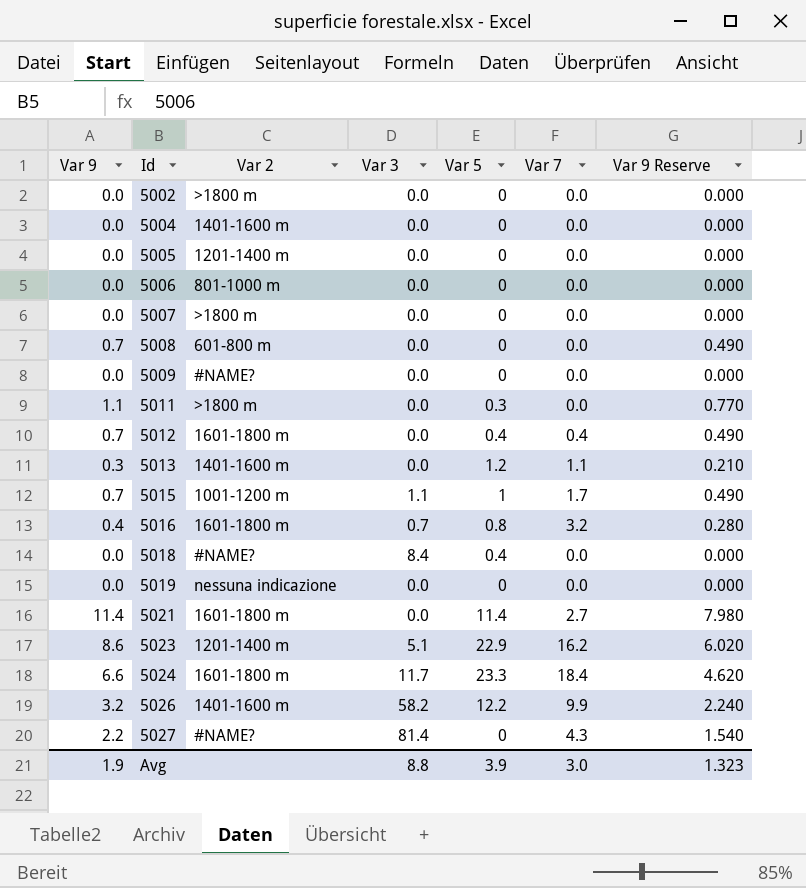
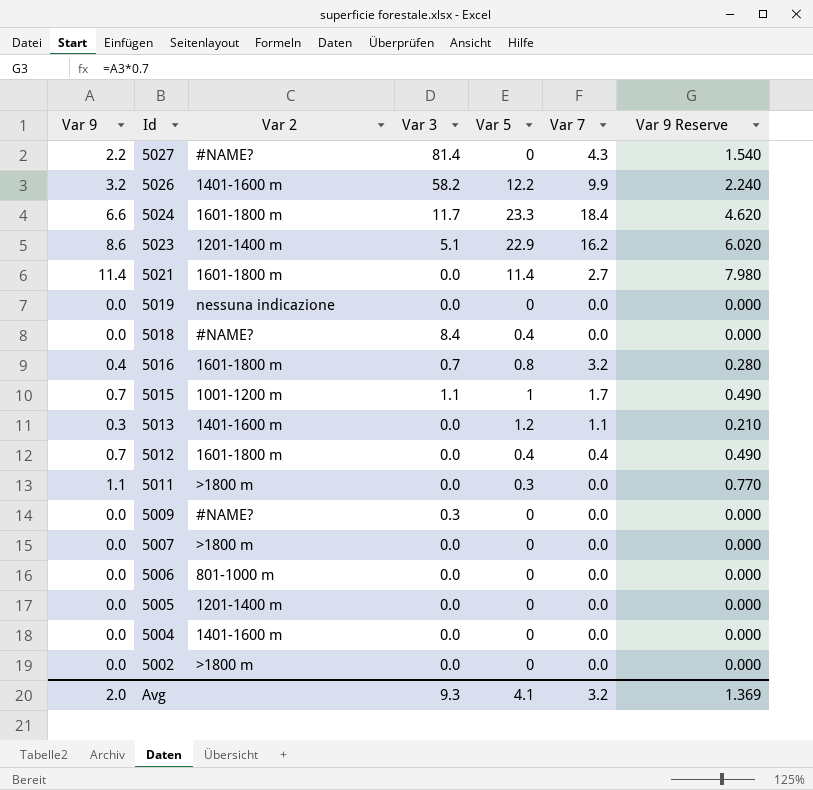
row order: Id ascending -> Id descending
row 5008: 0.7 | 601-800 m | 0.0 | 0 | 0.0 | 0.490 -> none
5009 | Var 3: 0.0 -> 0.3
Avg | Var 9: 1.9 -> 2.0
Avg | Var 3: 8.8 -> 9.3
Avg | Var 5: 3.9 -> 4.1
Avg | Var 7: 3.0 -> 3.2
Avg | Var 9 Reserve: 1.323 -> 1.369

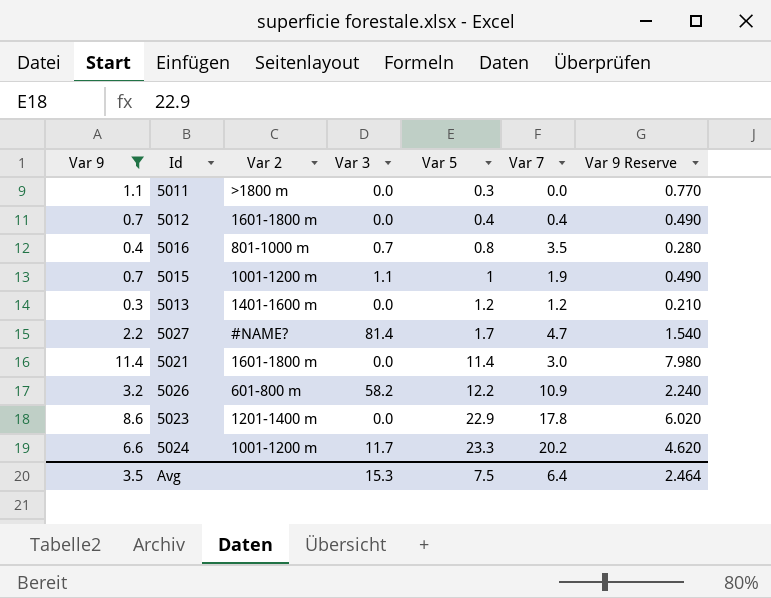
filter: none -> Var 9 != 0.0
row order: Id descending -> Var 5 ascending
5016 | Var 2: 1601-1800 m -> 801-1000 m
5016 | Var 7: 3.2 -> 3.5
5015 | Var 7: 1.7 -> 1.9
5013 | Var 7: 1.1 -> 1.2
5027 | Var 5: 0 -> 1.7
5027 | Var 7: 4.3 -> 4.7
5021 | Var 7: 2.7 -> 3.0
5026 | Var 2: 1401-1600 m -> 601-800 m
5026 | Var 7: 9.9 -> 10.9
5023 | Var 3: 5.1 -> 0.0
5023 | Var 7: 16.2 -> 17.8
5024 | Var 2: 1601-1800 m -> 1001-1200 m
5024 | Var 7: 18.4 -> 20.2
Avg | Var 9: 2.0 -> 3.5
Avg | Var 3: 9.3 -> 15.3
Avg | Var 5: 4.1 -> 7.5
Avg | Var 7: 3.2 -> 6.4
Avg | Var 9 Reserve: 1.369 -> 2.464

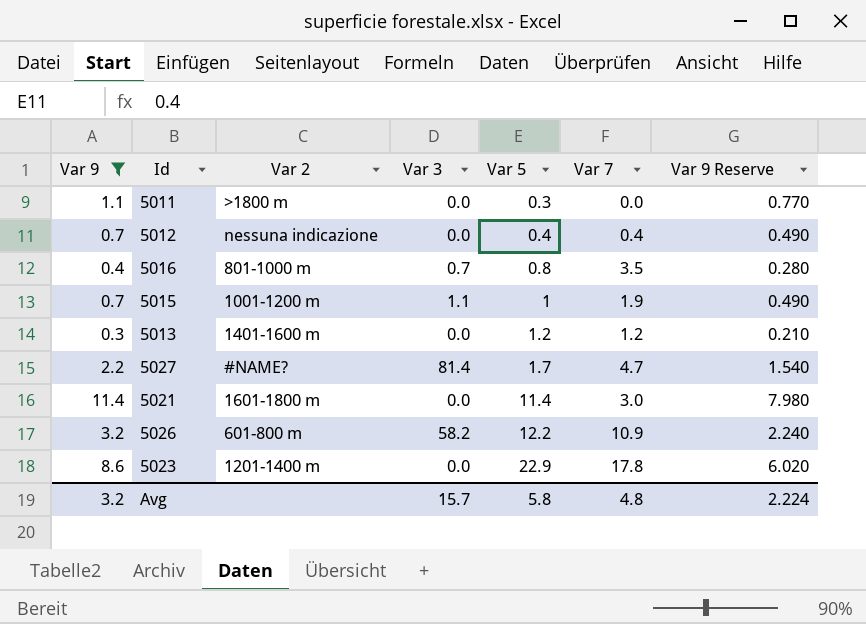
row 5024: 6.6 | 1001-1200 m | 11.7 | 23.3 | 20.2 | 4.620 -> none
5012 | Var 2: 1601-1800 m -> nessuna indicazione
Avg | Var 9: 3.5 -> 3.2
Avg | Var 3: 15.3 -> 15.7
Avg | Var 5: 7.5 -> 5.8
Avg | Var 7: 6.4 -> 4.8
Avg | Var 9 Reserve: 2.464 -> 2.224

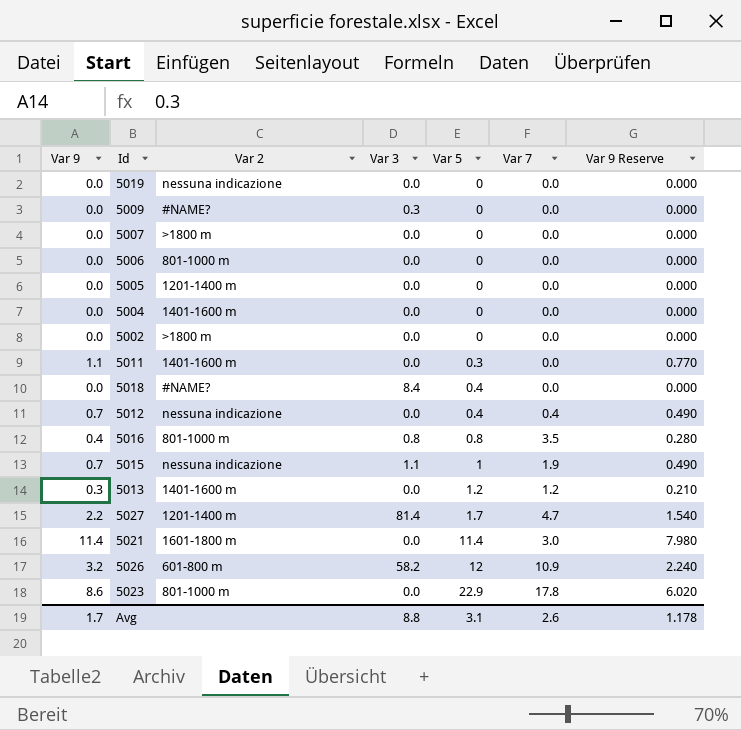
filter: Var 9 != 0.0 -> none
5011 | Var 2: >1800 m -> 1401-1600 m
5016 | Var 3: 0.7 -> 0.8
5015 | Var 2: 1001-1200 m -> nessuna indicazione
5027 | Var 2: #NAME? -> 1201-1400 m
5026 | Var 5: 12.2 -> 12
5023 | Var 2: 1201-1400 m -> 801-1000 m
Avg | Var 9: 3.2 -> 1.7
Avg | Var 3: 15.7 -> 8.8
Avg | Var 5: 5.8 -> 3.1
Avg | Var 7: 4.8 -> 2.6
Avg | Var 9 Reserve: 2.224 -> 1.178

